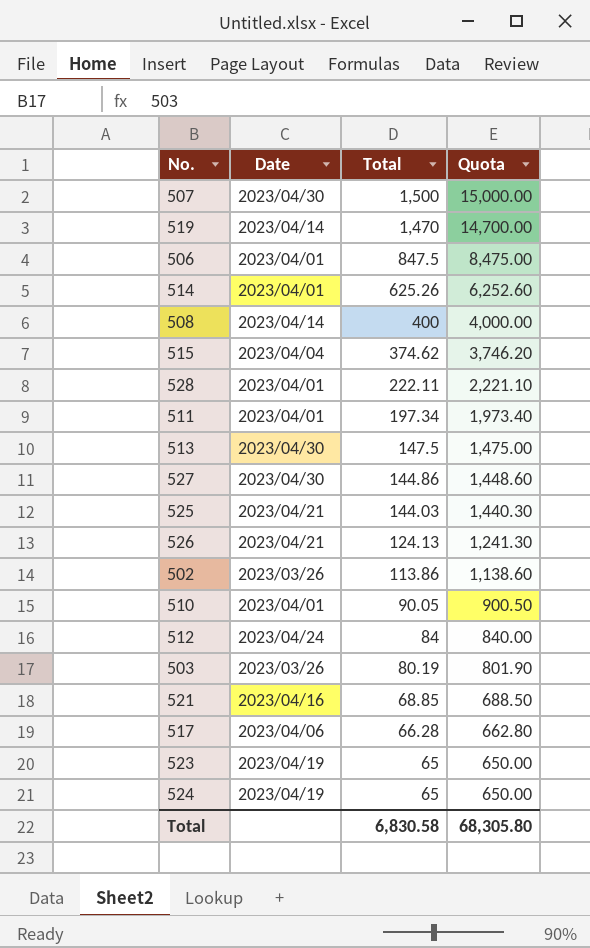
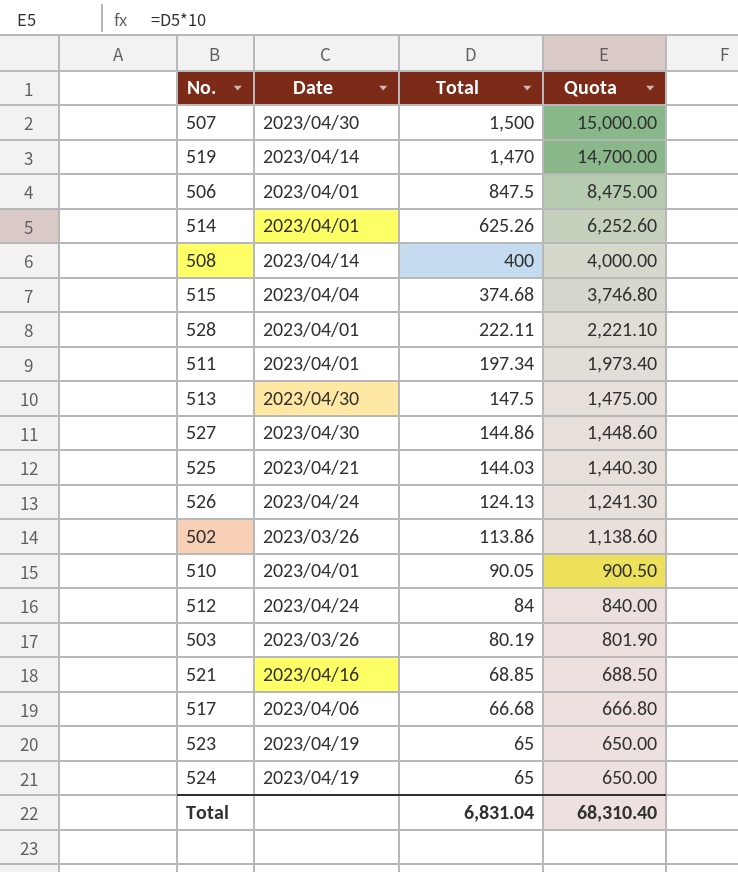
515 | Total: 374.62 -> 374.68
515 | Quota: 3,746.20 -> 3,746.80
526 | Date: 2023/04/21 -> 2023/04/24
517 | Total: 66.28 -> 66.68
517 | Quota: 662.80 -> 666.80
Total | Total: 6,830.58 -> 6,831.04
Total | Quota: 68,305.80 -> 68,310.40

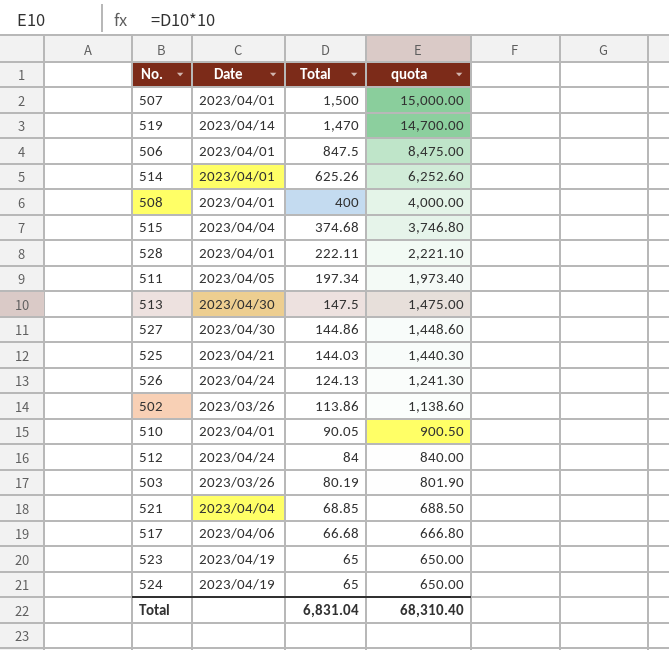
column name: Quota -> quota
507 | Date: 2023/04/30 -> 2023/04/01
508 | Date: 2023/04/14 -> 2023/04/01
511 | Date: 2023/04/01 -> 2023/04/05
521 | Date: 2023/04/16 -> 2023/04/04

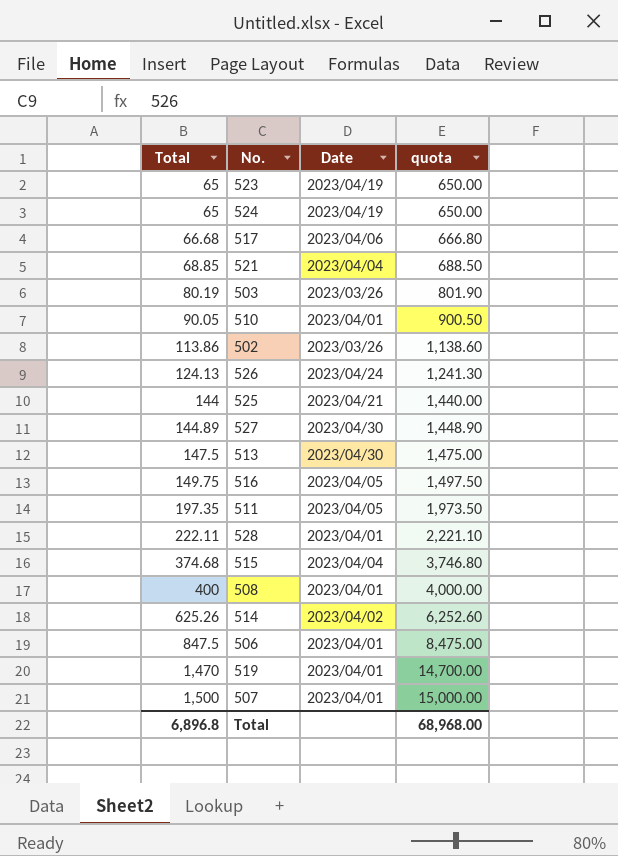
row order: Total descending -> Total ascending
column Total | position: 3 -> 1
row 512: 2023/04/24 | 84 | 840.00 -> none
525 | Total: 144.03 -> 144
525 | quota: 1,440.30 -> 1,440.00
527 | Total: 144.86 -> 144.89
527 | quota: 1,448.60 -> 1,448.90
row 516: none -> 149.75 | 2023/04/05 | 1,497.50
511 | Total: 197.34 -> 197.35
511 | quota: 1,973.40 -> 1,973.50
514 | Date: 2023/04/01 -> 2023/04/02
519 | Date: 2023/04/14 -> 2023/04/01
Total | Total: 6,831.04 -> 6,896.8
Total | quota: 68,310.40 -> 68,968.00

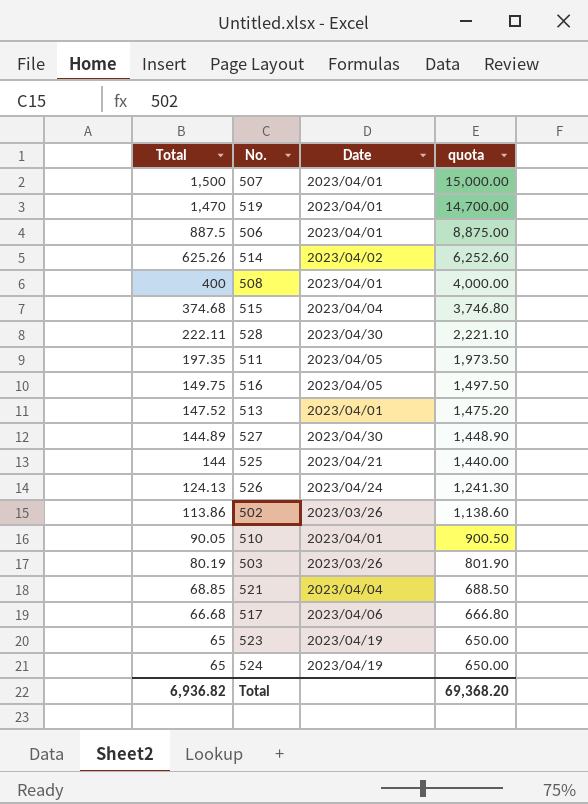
row order: Total ascending -> Total descending
506 | Total: 847.5 -> 887.5
506 | quota: 8,475.00 -> 8,875.00
528 | Date: 2023/04/01 -> 2023/04/30
513 | Total: 147.5 -> 147.52
513 | Date: 2023/04/30 -> 2023/04/01
513 | quota: 1,475.00 -> 1,475.20
Total | Total: 6,896.8 -> 6,936.82
Total | quota: 68,968.00 -> 69,368.20

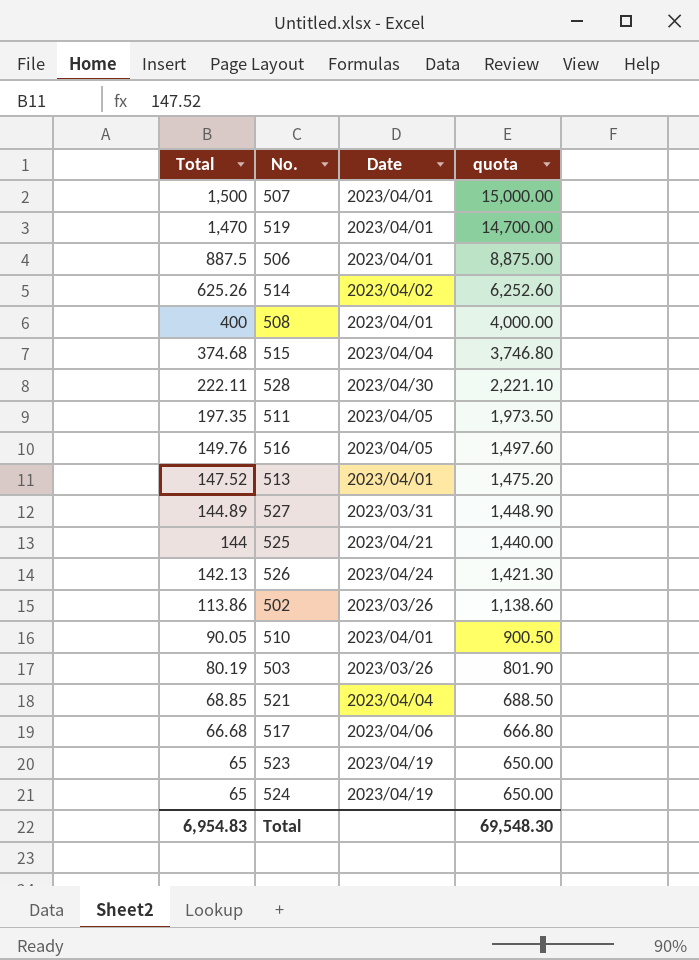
516 | Total: 149.75 -> 149.76
516 | quota: 1,497.50 -> 1,497.60
527 | Date: 2023/04/30 -> 2023/03/31
526 | Total: 124.13 -> 142.13
526 | quota: 1,241.30 -> 1,421.30
Total | Total: 6,936.82 -> 6,954.83
Total | quota: 69,368.20 -> 69,548.30

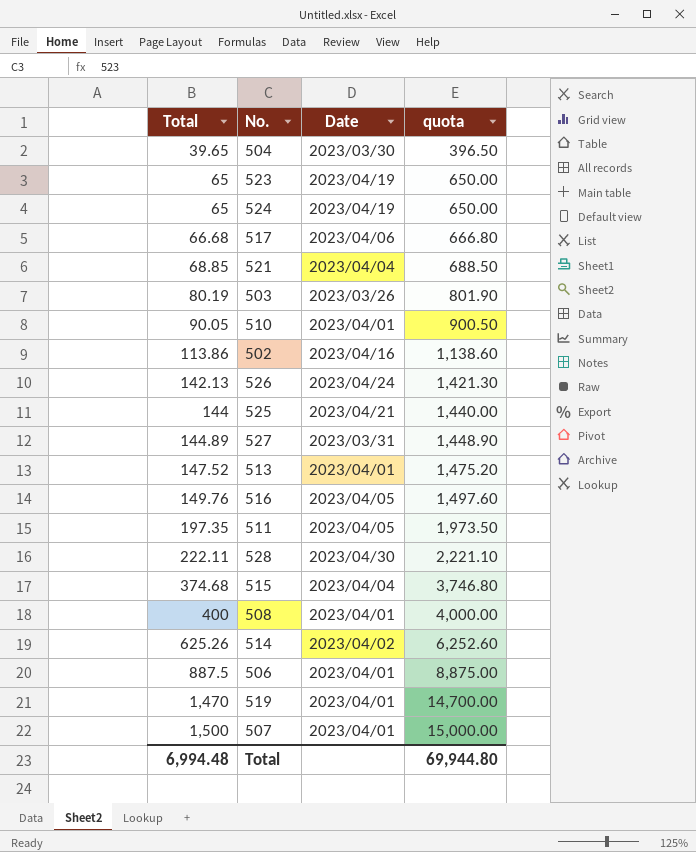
row order: Total descending -> Total ascending
row 504: none -> 39.65 | 2023/03/30 | 396.50
502 | Date: 2023/03/26 -> 2023/04/16
Total | Total: 6,954.83 -> 6,994.48
Total | quota: 69,548.30 -> 69,944.80

